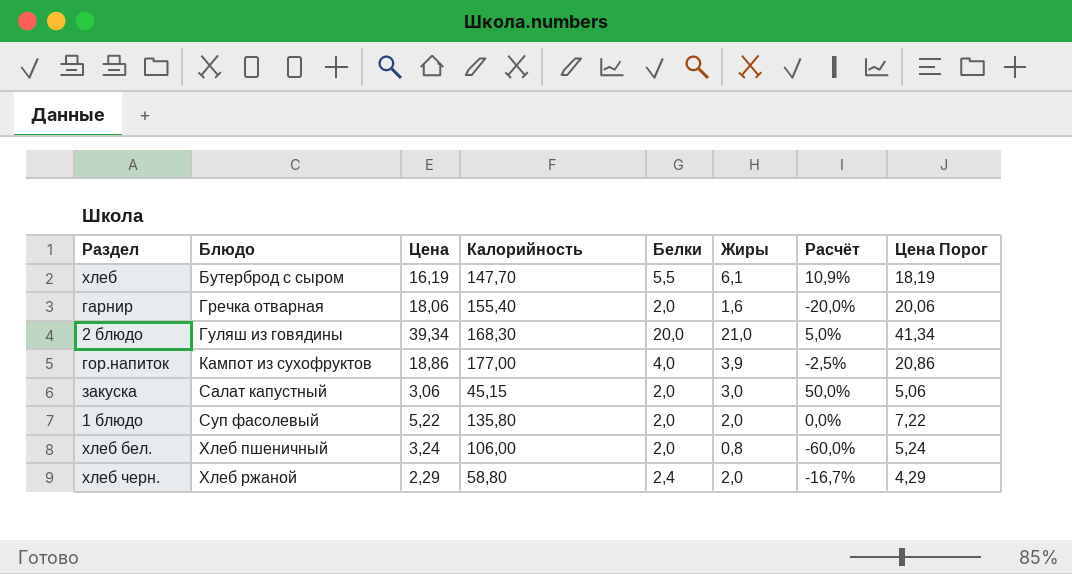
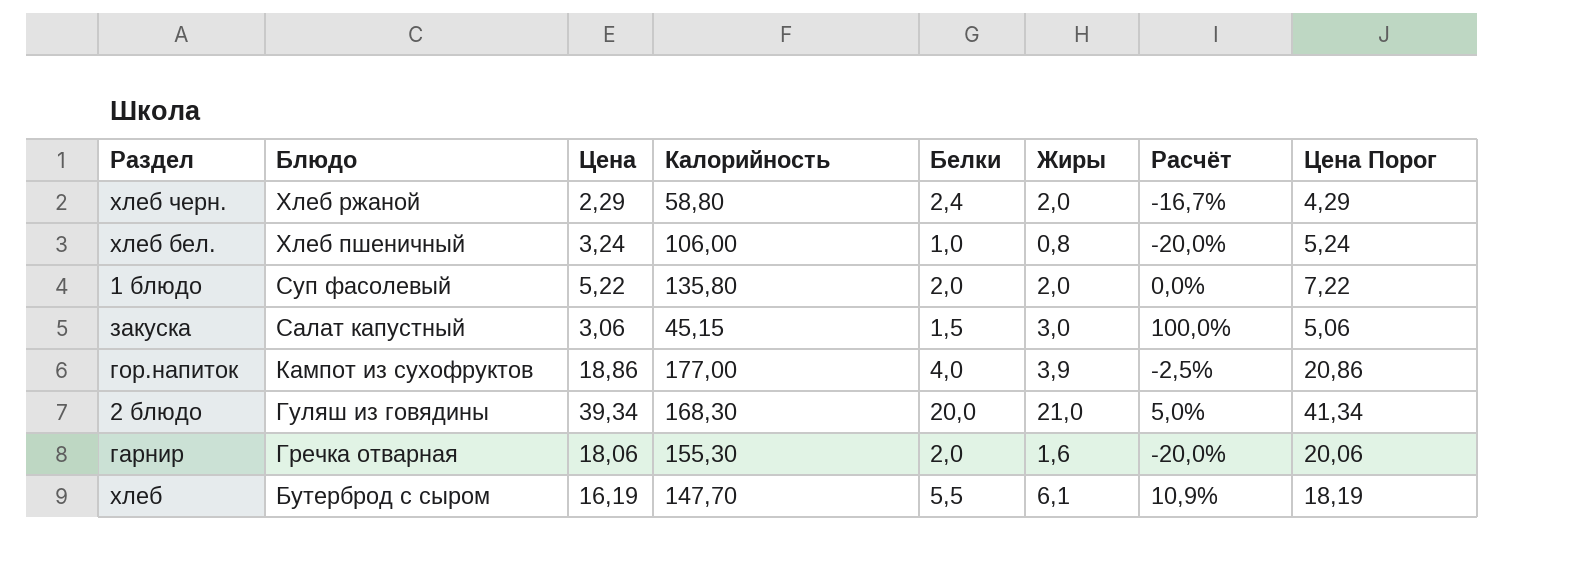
row order: Блюдо ascending -> Блюдо descending
хлеб бел. | Белки: 2,0 -> 1,0
хлеб бел. | Расчёт: -60,0% -> -20,0%
закуска | Белки: 2,0 -> 1,5
закуска | Расчёт: 50,0% -> 100,0%
гарнир | Калорийность: 155,40 -> 155,30

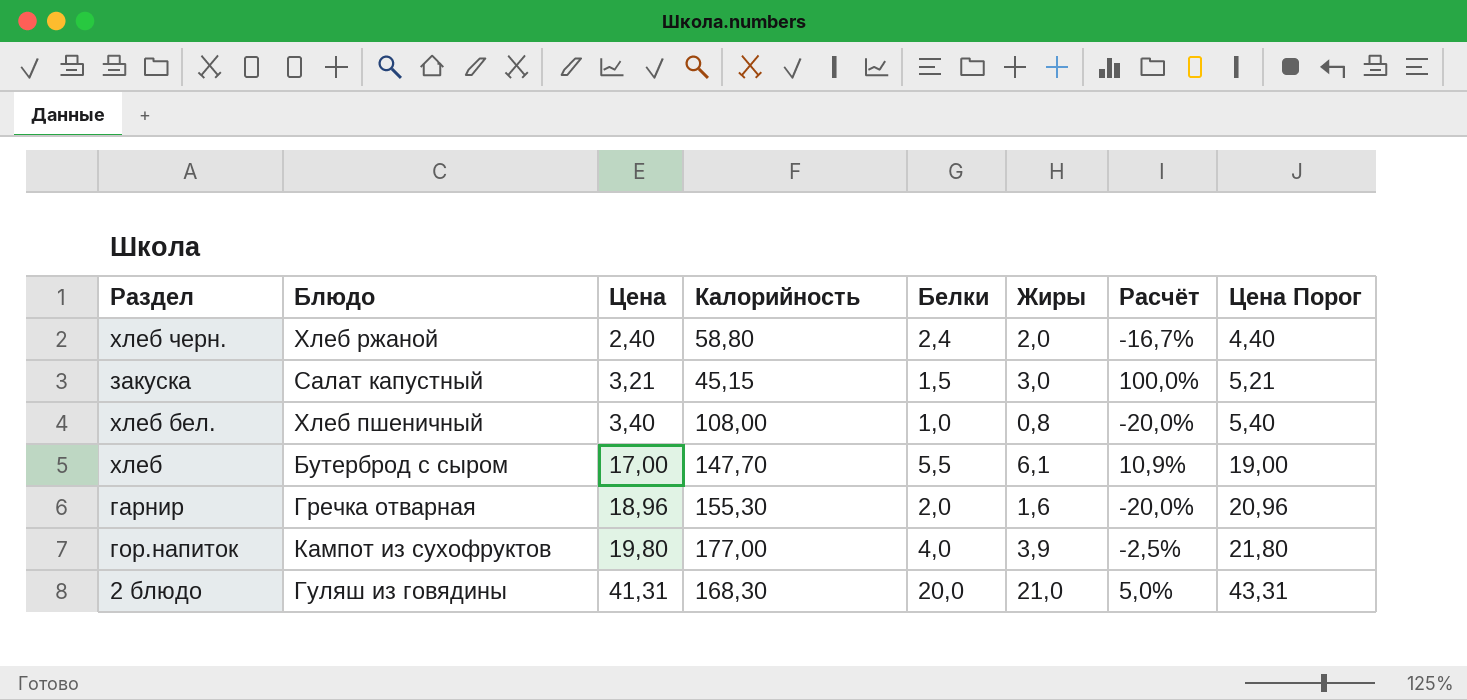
row order: Блюдо descending -> Цена ascending
row 1 блюдо: Суп фасолевый | 5,22 | 135,80 | 2,0 | 2,0 | 0,0% | 7,22 -> none
хлеб черн. | Цена: 2,29 -> 2,40
хлеб черн. | Цена Порог: 4,29 -> 4,40
закуска | Цена: 3,06 -> 3,21
закуска | Цена Порог: 5,06 -> 5,21
хлеб бел. | Цена: 3,24 -> 3,40
хлеб бел. | Калорийность: 106,00 -> 108,00
хлеб бел. | Цена Порог: 5,24 -> 5,40
хлеб | Цена: 16,19 -> 17,00
хлеб | Цена Порог: 18,19 -> 19,00
гарнир | Цена: 18,06 -> 18,96
гарнир | Цена Порог: 20,06 -> 20,96
гор.напиток | Цена: 18,86 -> 19,80
гор.напиток | Цена Порог: 20,86 -> 21,80
2 блюдо | Цена: 39,34 -> 41,31
2 блюдо | Цена Порог: 41,34 -> 43,31

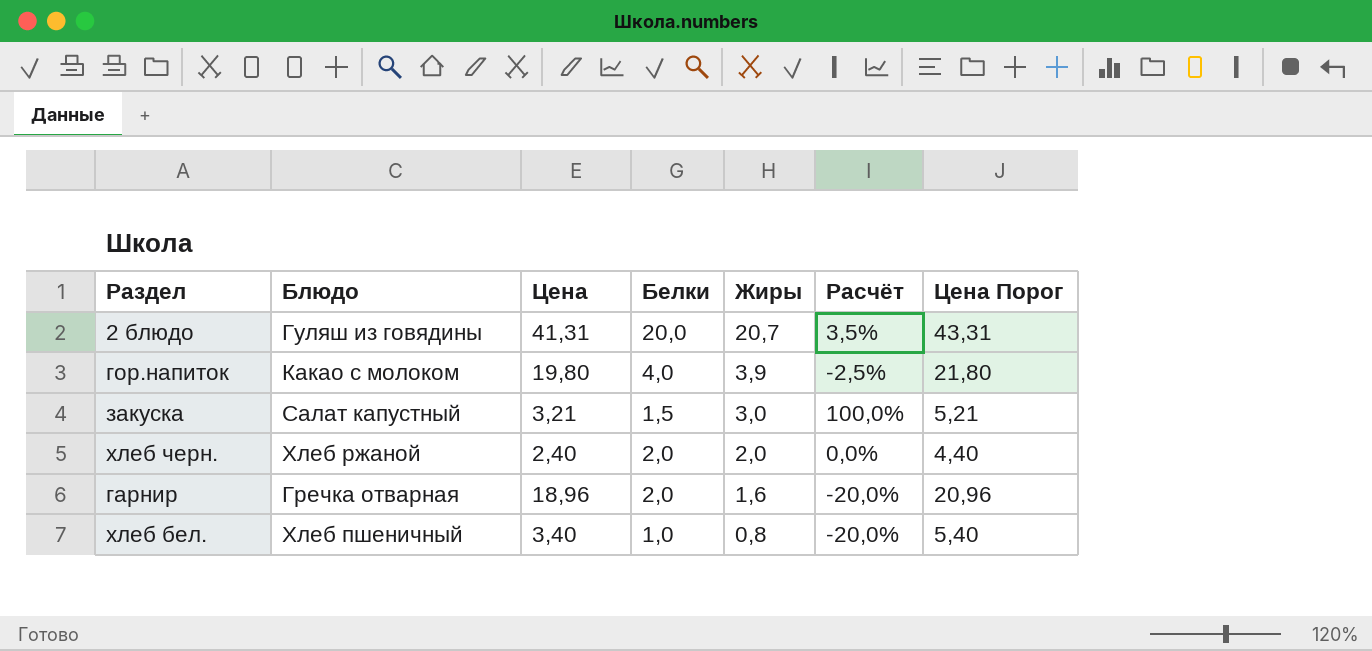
row order: Цена ascending -> Жиры descending
column Калорийность | position: 4 -> none
row хлеб: Бутерброд с сыром | 17,00 | 147,70 | 5,5 | 6,1 | 10,9% | 19,00 -> none
2 блюдо | Жиры: 21,0 -> 20,7
2 блюдо | Расчёт: 5,0% -> 3,5%
гор.напиток | Блюдо: Кампот из сухофруктов -> Какао с молоком
хлеб черн. | Белки: 2,4 -> 2,0
хлеб черн. | Расчёт: -16,7% -> 0,0%

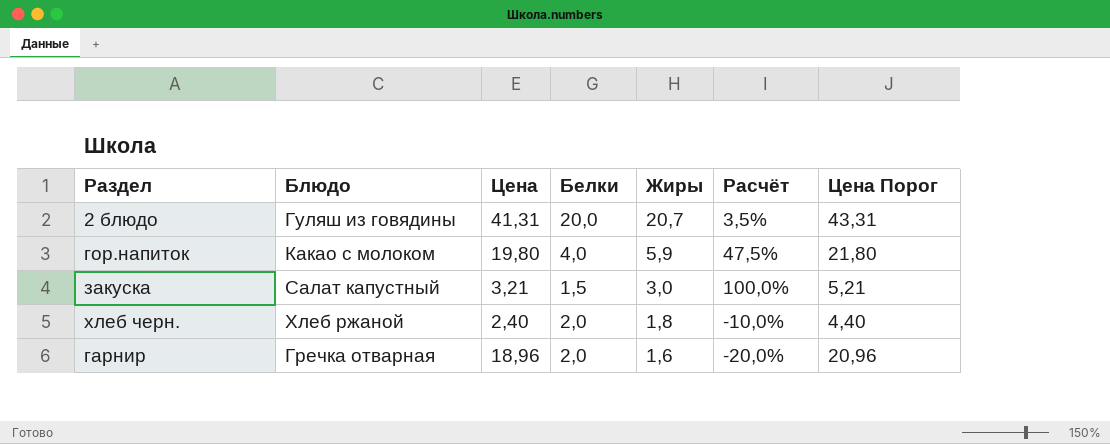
row хлеб бел.: Хлеб пшеничный | 3,40 | 1,0 | 0,8 | -20,0% | 5,40 -> none
гор.напиток | Жиры: 3,9 -> 5,9
гор.напиток | Расчёт: -2,5% -> 47,5%
хлеб черн. | Жиры: 2,0 -> 1,8
хлеб черн. | Расчёт: 0,0% -> -10,0%

